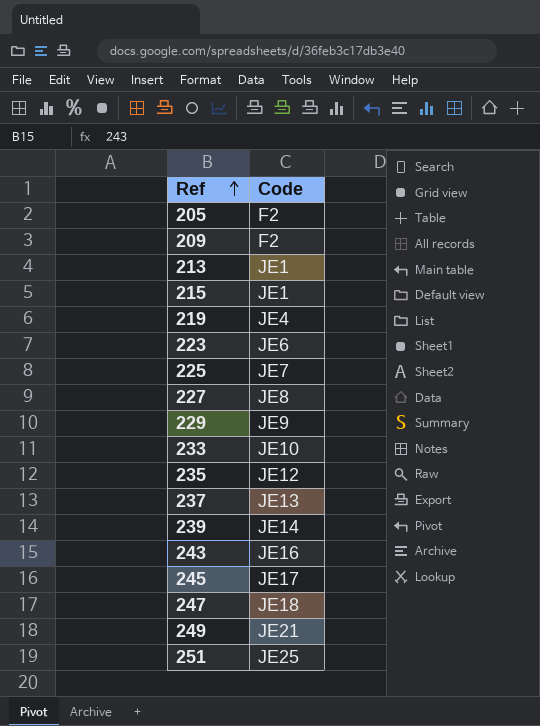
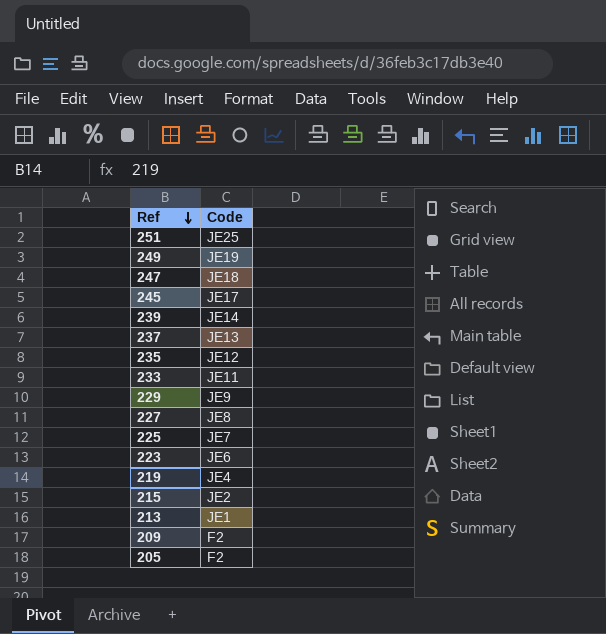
row order: Ref ascending -> Ref descending
row 243: JE16 -> none
249 | Code: JE21 -> JE19
233 | Code: JE10 -> JE11
215 | Code: JE1 -> JE2

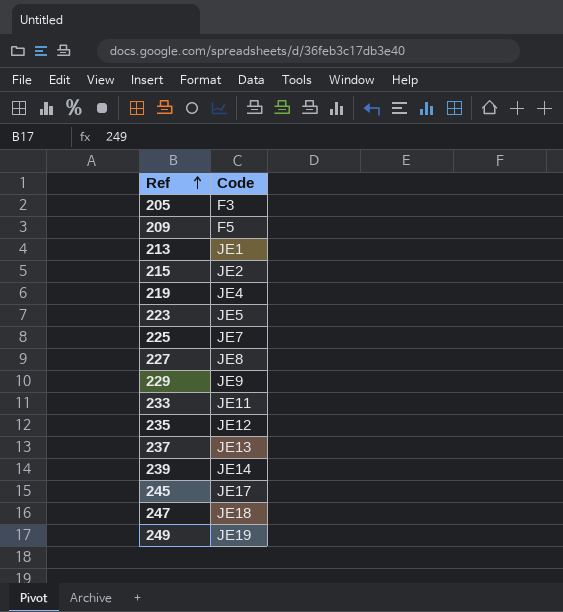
row order: Ref descending -> Ref ascending
row 251: JE25 -> none
205 | Code: F2 -> F3
209 | Code: F2 -> F5
223 | Code: JE6 -> JE5

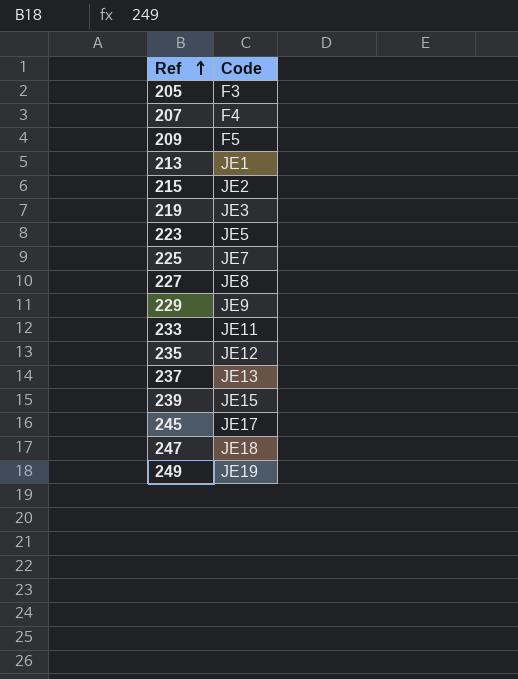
row 207: none -> F4
219 | Code: JE4 -> JE3
239 | Code: JE14 -> JE15

